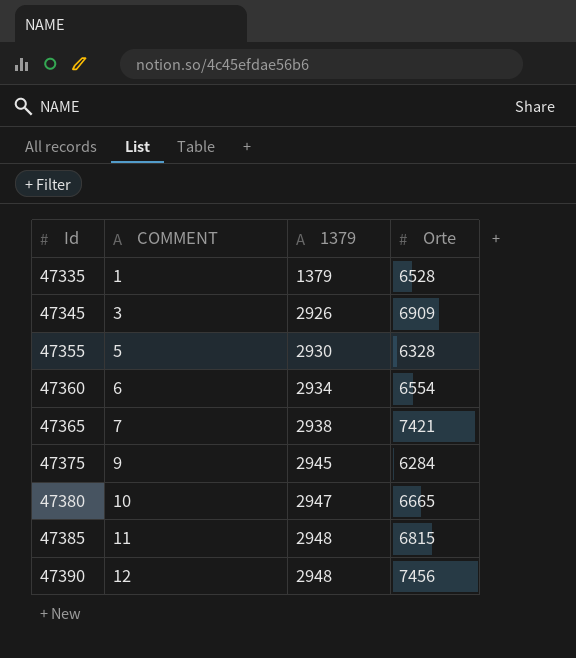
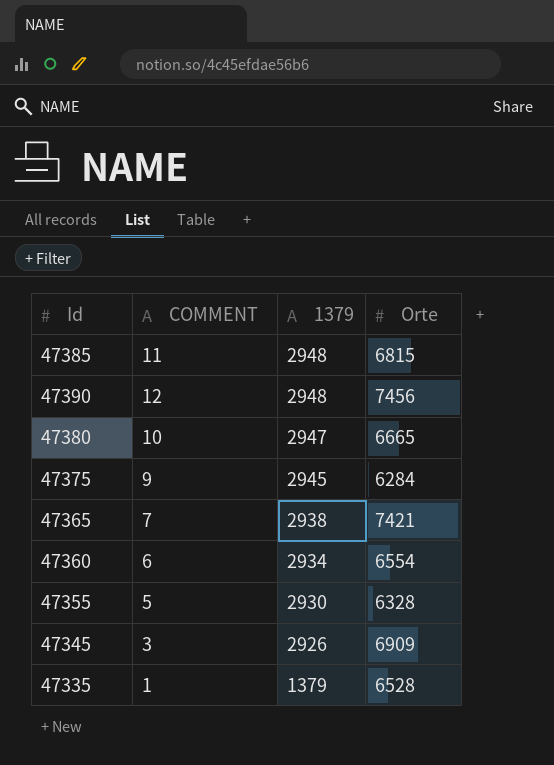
row order: Id ascending -> 1379 descending

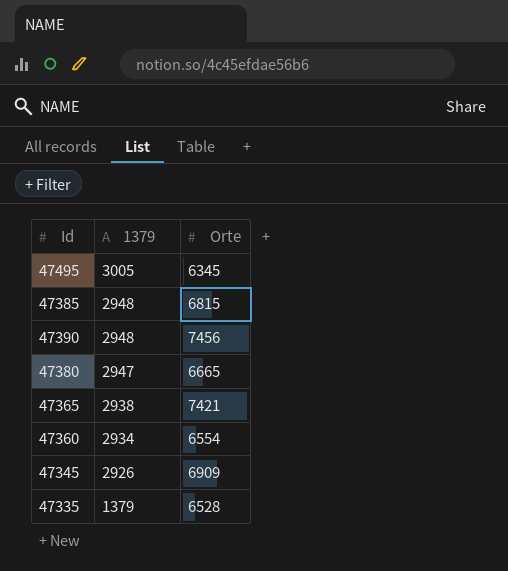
column COMMENT | position: 2 -> none
row 47375: 9 | 2945 | 6284 -> none
row 47355: 5 | 2930 | 6328 -> none
row 47495: none -> 3005 | 6345

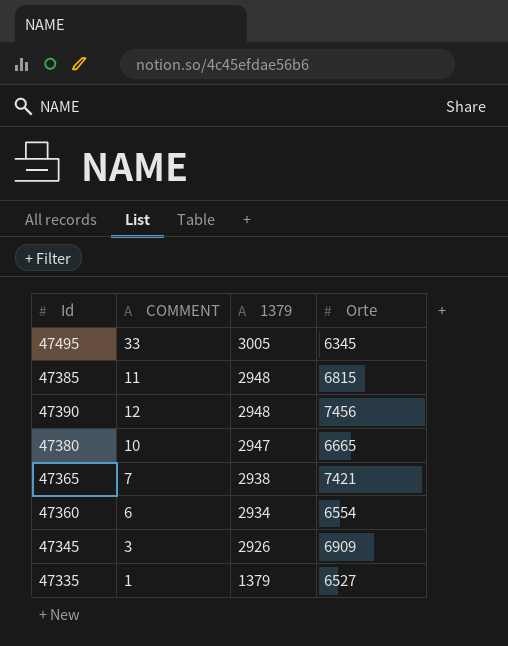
column COMMENT | position: none -> 2
47335 | Orte: 6528 -> 6527

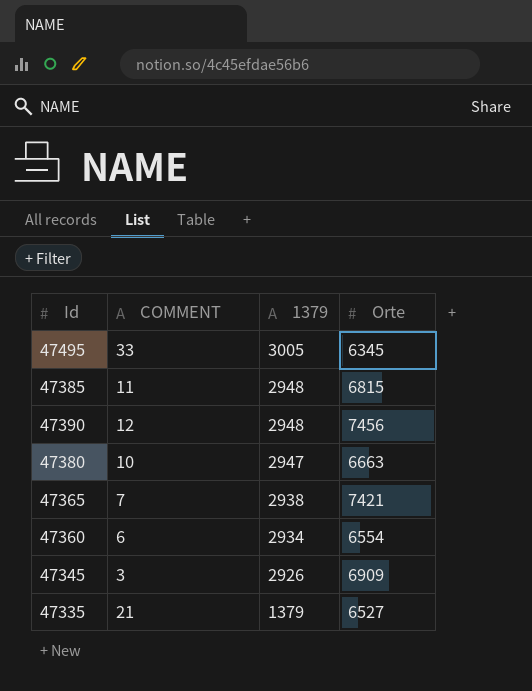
47380 | Orte: 6665 -> 6663
47335 | COMMENT: 1 -> 21

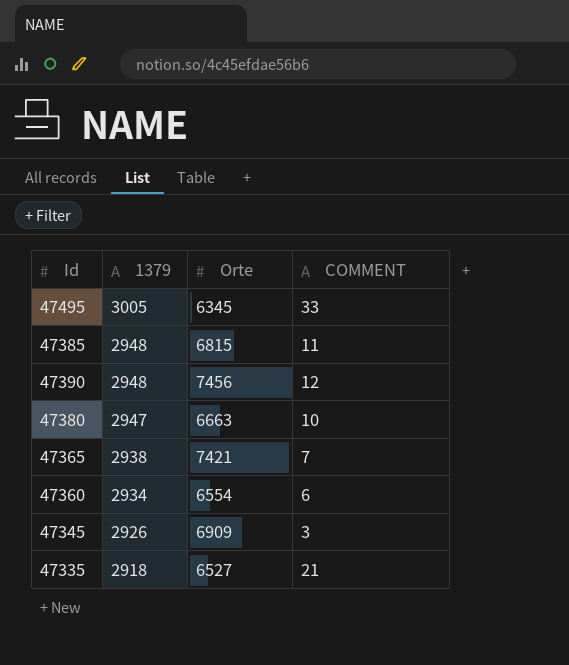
column COMMENT | position: 2 -> 4
47335 | 1379: 1379 -> 2918

